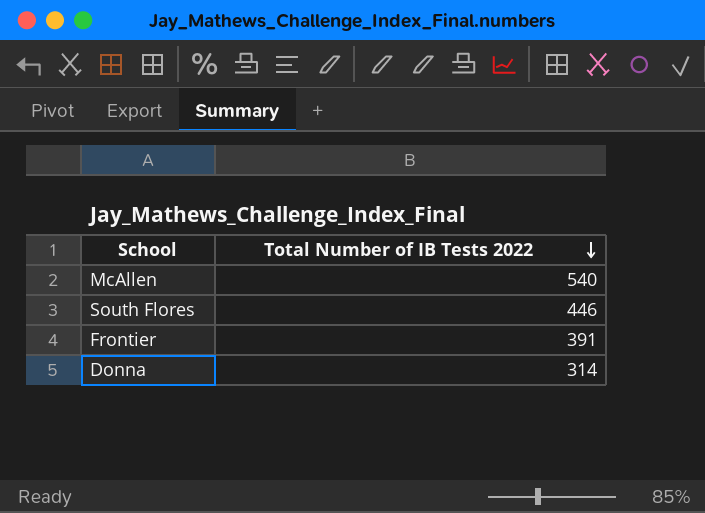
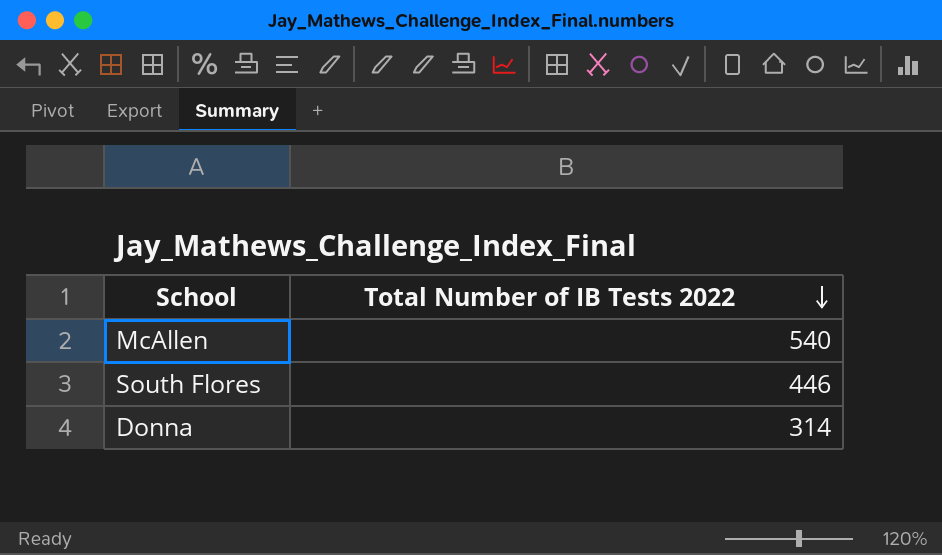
row Frontier: 391 -> none

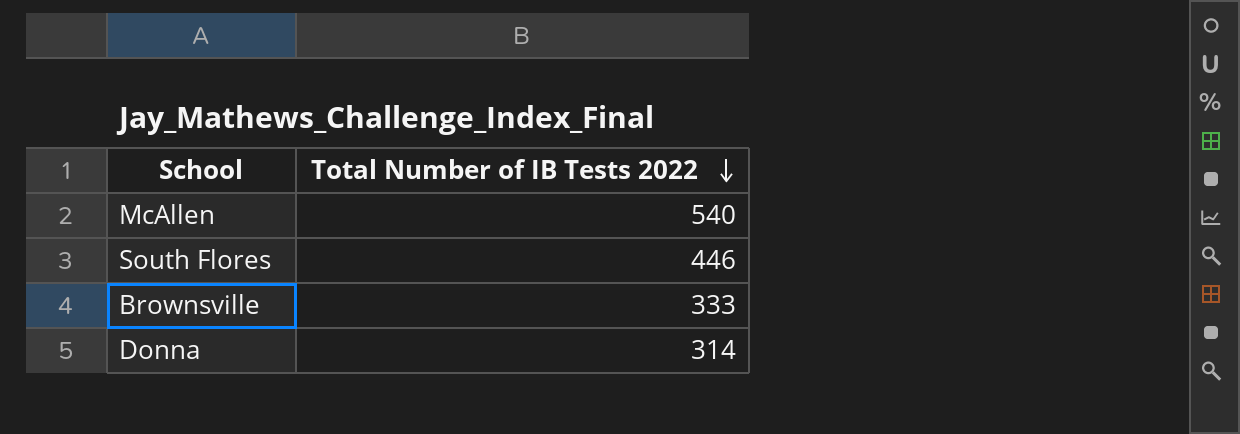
row Brownsville: none -> 333

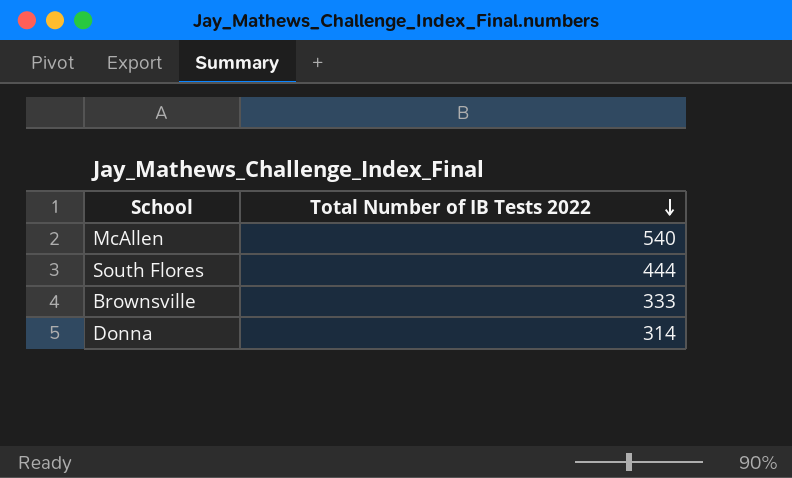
South Flores | Total Number of IB Tests 2022: 446 -> 444

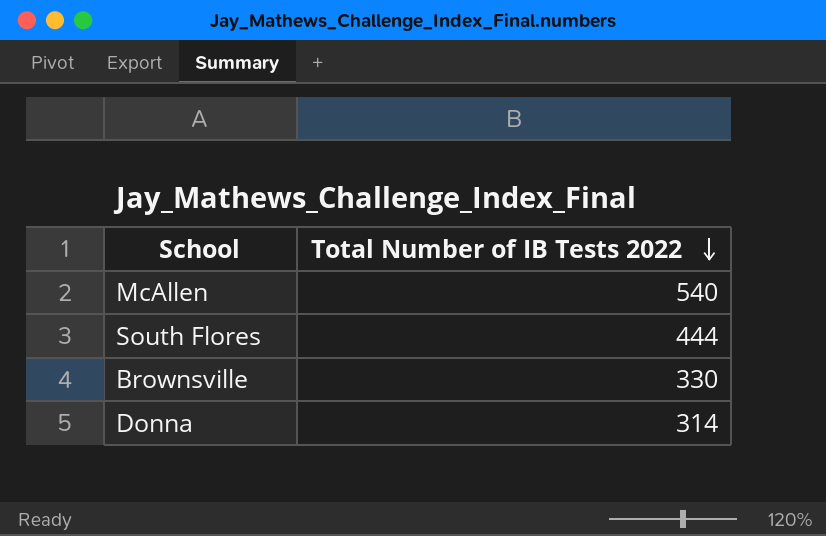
Brownsville | Total Number of IB Tests 2022: 333 -> 330

